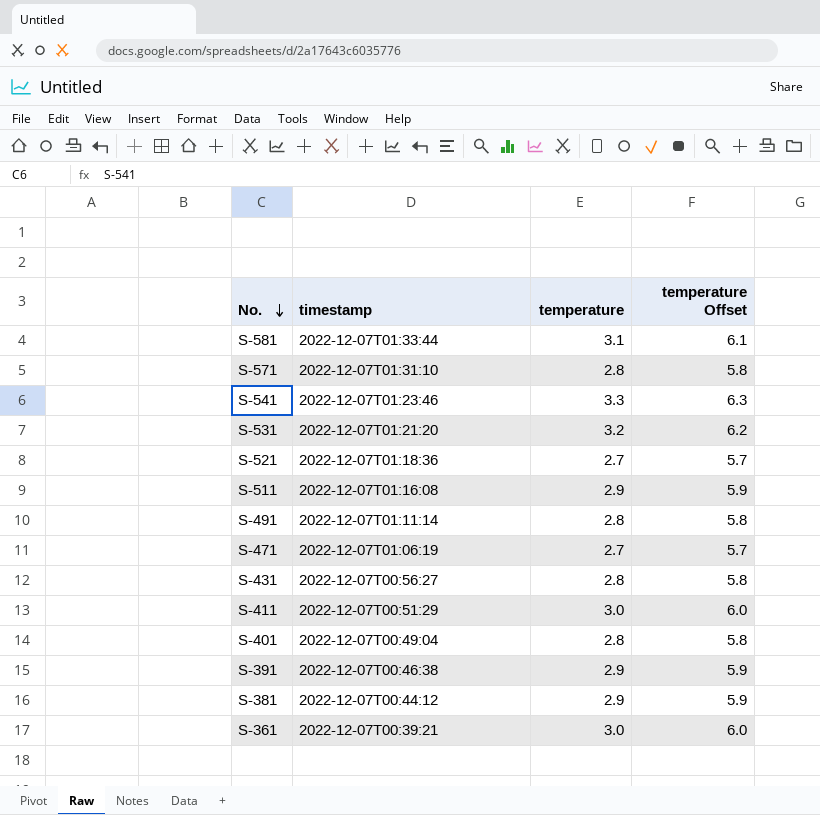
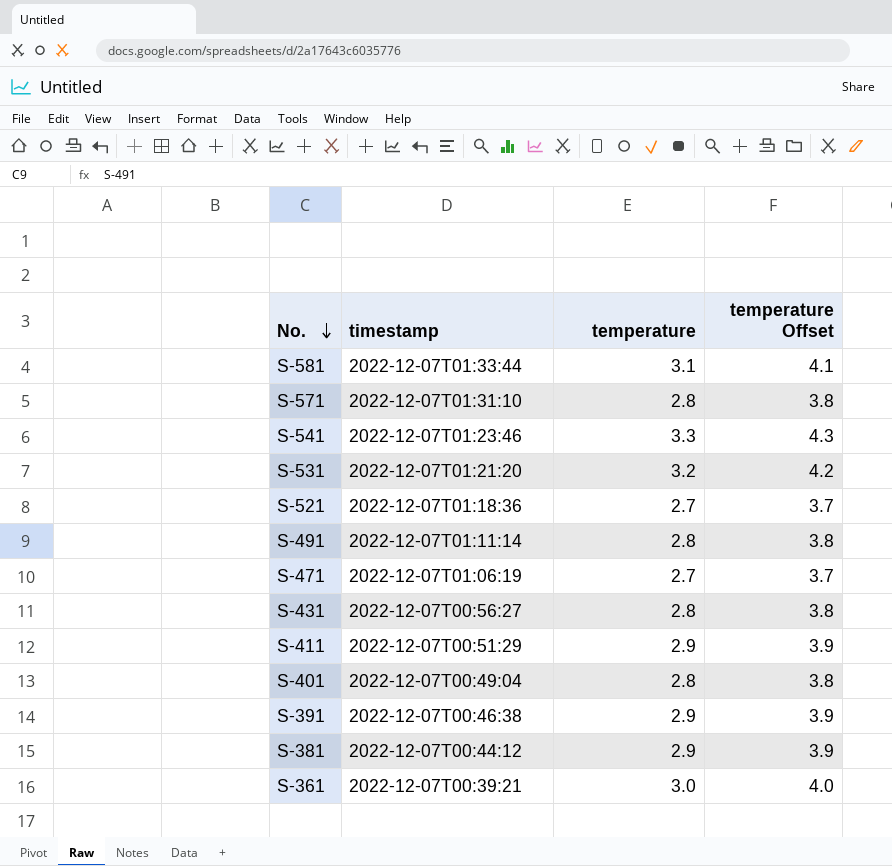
column temperature Offset | formula: [temperature] + 3 -> [temperature] + 1
row S-511: 2022-12-07T01:16:08 | 2.9 | 5.9 -> none
S-411 | temperature: 3.0 -> 2.9

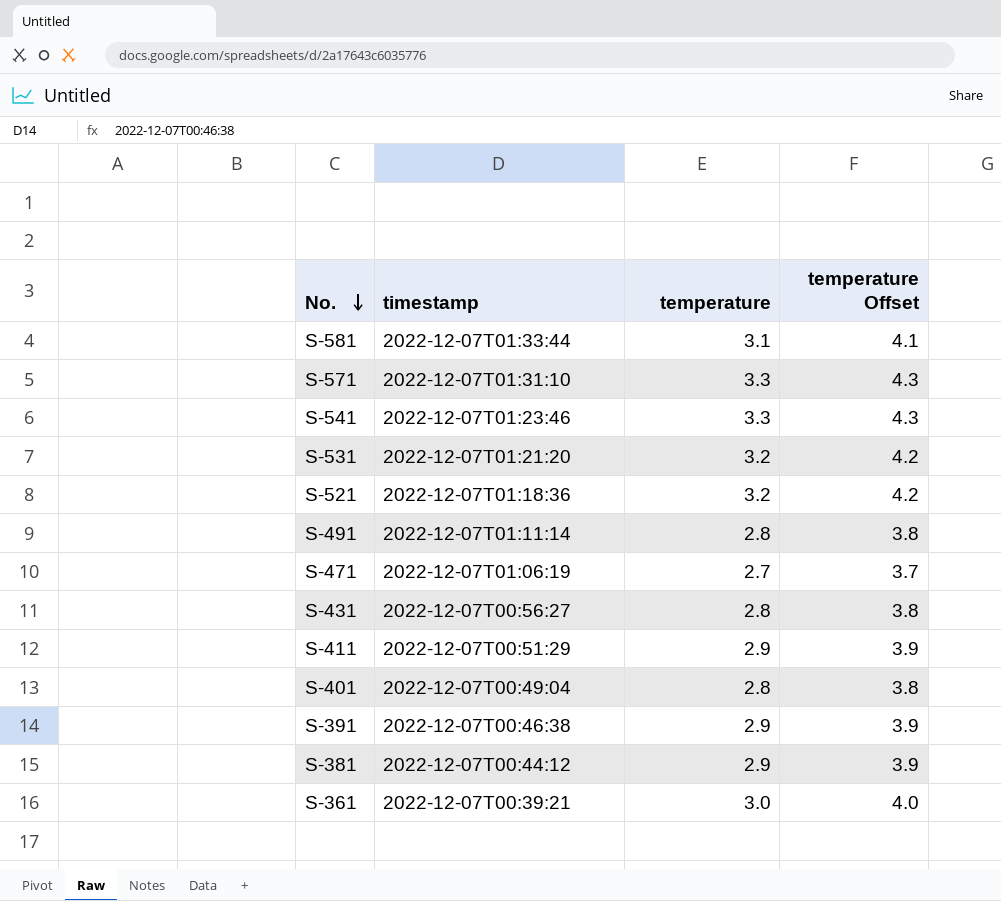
S-571 | temperature: 2.8 -> 3.3
S-571 | temperature Offset: 3.8 -> 4.3
S-521 | temperature: 2.7 -> 3.2
S-521 | temperature Offset: 3.7 -> 4.2

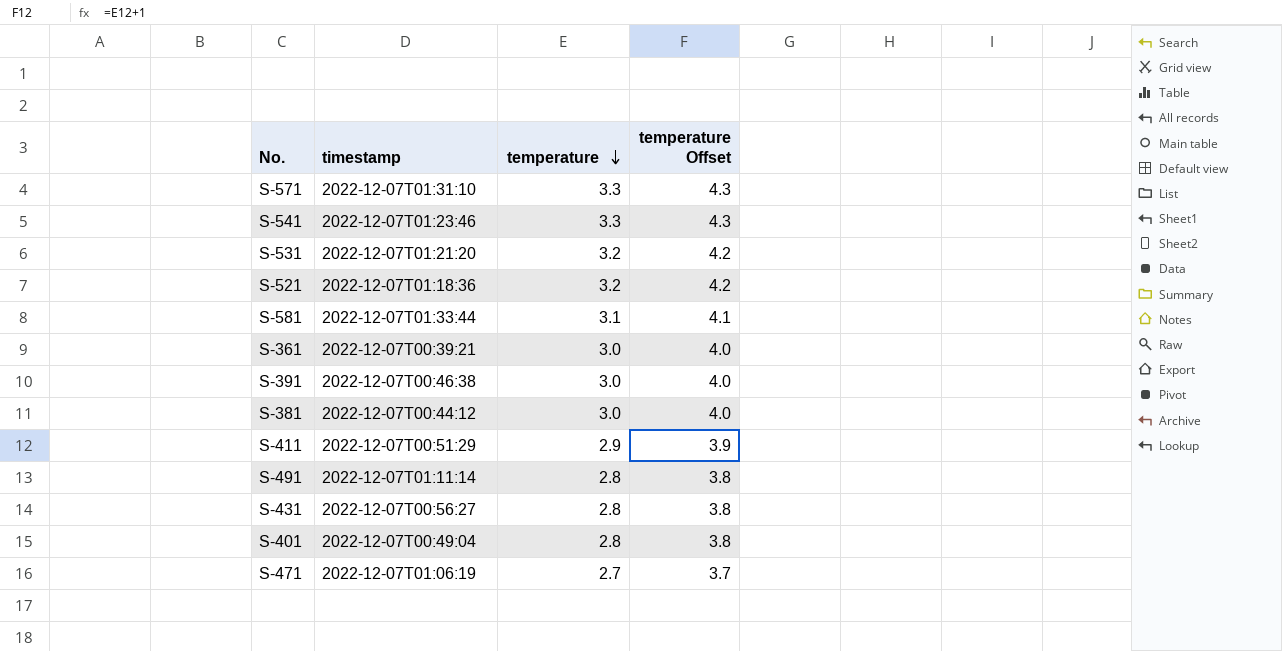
row order: No. descending -> temperature descending
S-391 | temperature: 2.9 -> 3.0
S-391 | temperature Offset: 3.9 -> 4.0
S-381 | temperature: 2.9 -> 3.0
S-381 | temperature Offset: 3.9 -> 4.0

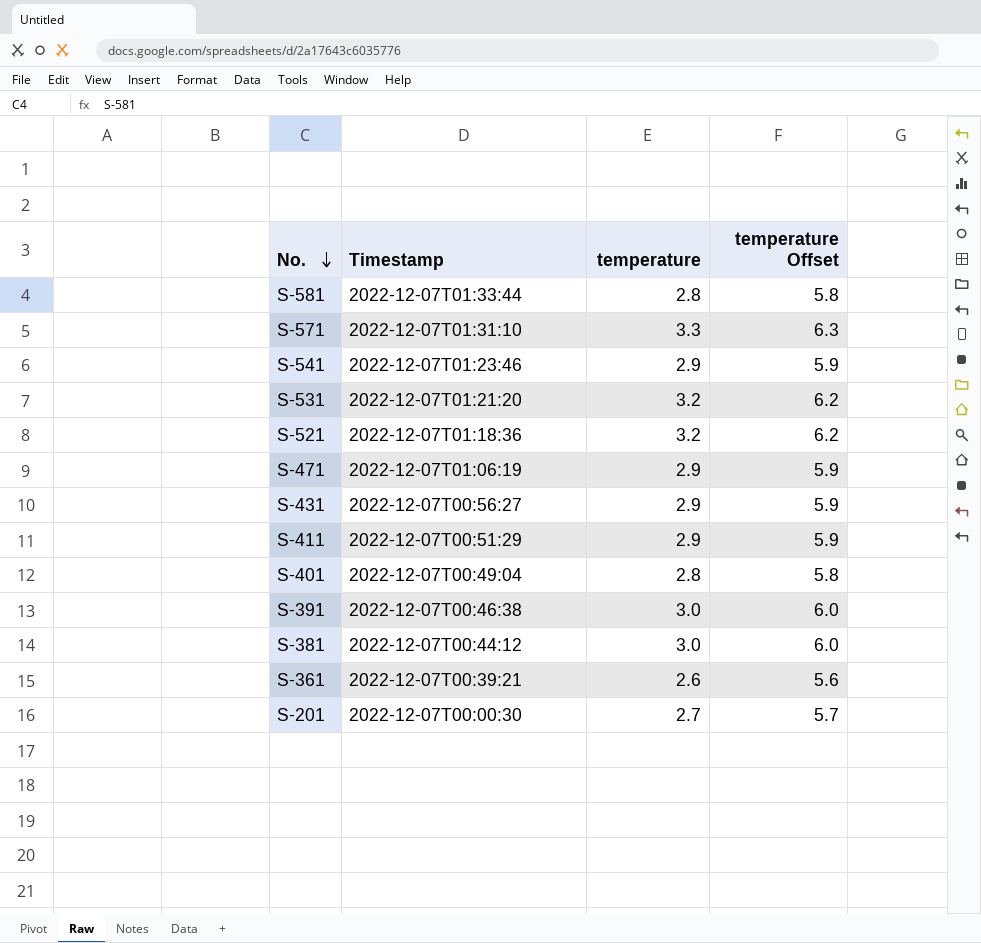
row order: temperature descending -> No. descending
column name: timestamp -> Timestamp
column temperature Offset | formula: [temperature] + 1 -> [temperature] + 3
row S-491: 2022-12-07T01:11:14 | 2.8 | 3.8 -> none
S-581 | temperature: 3.1 -> 2.8
S-541 | temperature: 3.3 -> 2.9
S-471 | temperature: 2.7 -> 2.9
S-431 | temperature: 2.8 -> 2.9
S-361 | temperature: 3.0 -> 2.6
row S-201: none -> 2022-12-07T00:00:30 | 2.7 | 5.7

